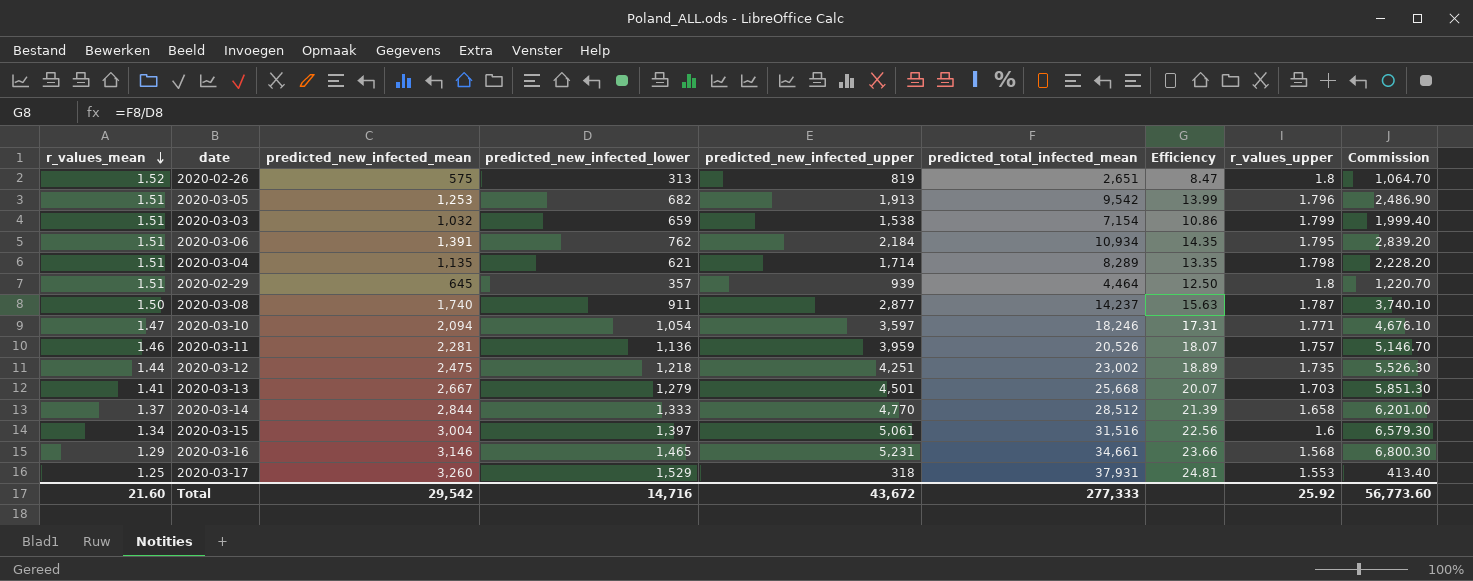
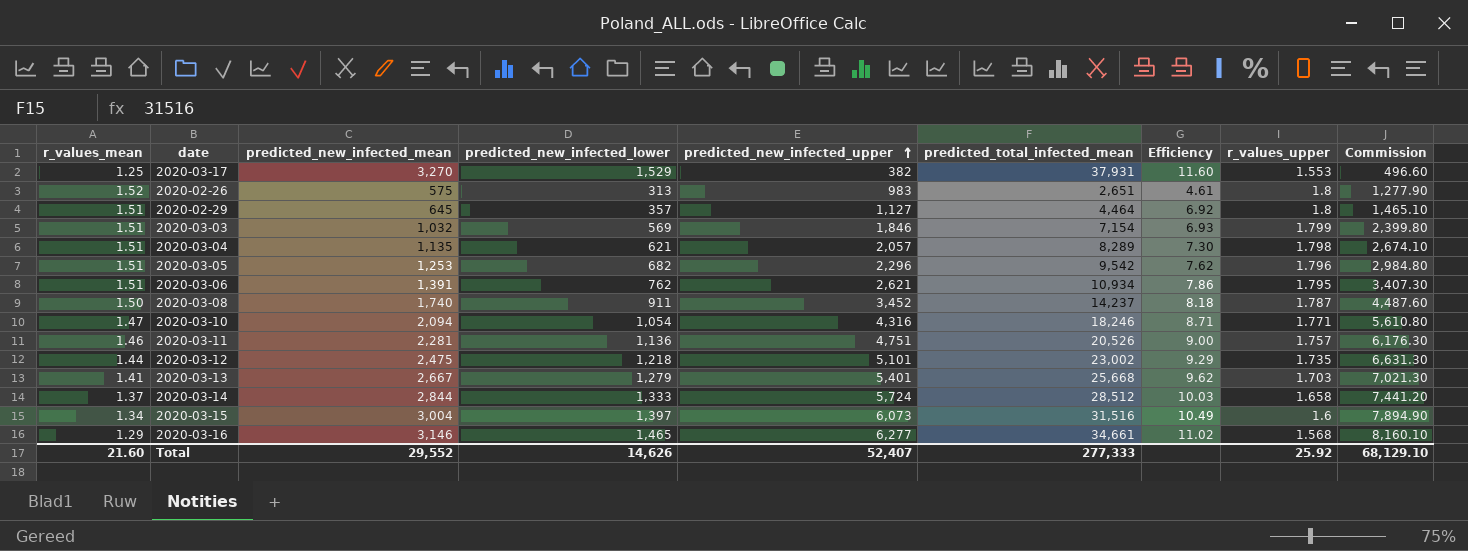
row order: r_values_mean descending -> predicted_new_infected_upper ascending
column Efficiency | formula: [predicted_total_infected_mean] / [predicted_new_infected_lower] -> [predicted_total_infected_mean] / [predicted_new_infected_mean]
2020-03-17 | predicted_new_infected_mean: 3,260 -> 3,270
2020-03-17 | predicted_new_infected_upper: 318 -> 382
2020-03-17 | Commission: 413.40 -> 496.60
2020-02-26 | predicted_new_infected_upper: 819 -> 983
2020-02-26 | Commission: 1,064.70 -> 1,277.90
2020-02-29 | predicted_new_infected_upper: 939 -> 1,127
2020-02-29 | Commission: 1,220.70 -> 1,465.10
2020-03-03 | predicted_new_infected_lower: 659 -> 569
2020-03-03 | predicted_new_infected_upper: 1,538 -> 1,846
2020-03-03 | Commission: 1,999.40 -> 2,399.80
2020-03-04 | predicted_new_infected_upper: 1,714 -> 2,057
2020-03-04 | Commission: 2,228.20 -> 2,674.10
2020-03-05 | predicted_new_infected_upper: 1,913 -> 2,296
2020-03-05 | Commission: 2,486.90 -> 2,984.80
2020-03-06 | predicted_new_infected_upper: 2,184 -> 2,621
2020-03-06 | Commission: 2,839.20 -> 3,407.30
2020-03-08 | predicted_new_infected_upper: 2,877 -> 3,452
2020-03-08 | Commission: 3,740.10 -> 4,487.60
2020-03-10 | predicted_new_infected_upper: 3,597 -> 4,316
2020-03-10 | Commission: 4,676.10 -> 5,610.80
2020-03-11 | predicted_new_infected_upper: 3,959 -> 4,751
2020-03-11 | Commission: 5,146.70 -> 6,176.30
2020-03-12 | predicted_new_infected_upper: 4,251 -> 5,101
2020-03-12 | Commission: 5,526.30 -> 6,631.30
2020-03-13 | predicted_new_infected_upper: 4,501 -> 5,401
2020-03-13 | Commission: 5,851.30 -> 7,021.30
2020-03-14 | predicted_new_infected_upper: 4,770 -> 5,724
2020-03-14 | Commission: 6,201.00 -> 7,441.20
2020-03-15 | predicted_new_infected_upper: 5,061 -> 6,073
2020-03-15 | Commission: 6,579.30 -> 7,894.90
2020-03-16 | predicted_new_infected_upper: 5,231 -> 6,277
2020-03-16 | Commission: 6,800.30 -> 8,160.10
Total | predicted_new_infected_mean: 29,542 -> 29,552
Total | predicted_new_infected_lower: 14,716 -> 14,626
Total | predicted_new_infected_upper: 43,672 -> 52,407
Total | Commission: 56,773.60 -> 68,129.10

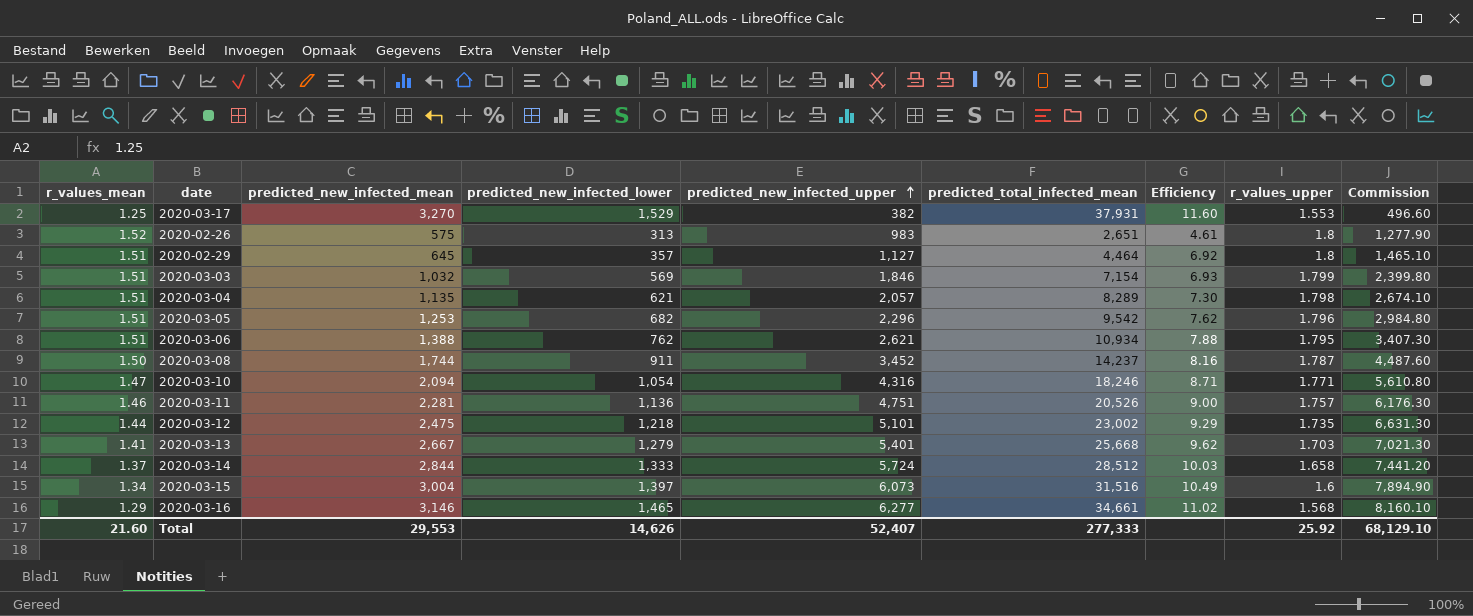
2020-03-06 | predicted_new_infected_mean: 1,391 -> 1,388
2020-03-06 | Efficiency: 7.86 -> 7.88
2020-03-08 | predicted_new_infected_mean: 1,740 -> 1,744
2020-03-08 | Efficiency: 8.18 -> 8.16
Total | predicted_new_infected_mean: 29,552 -> 29,553

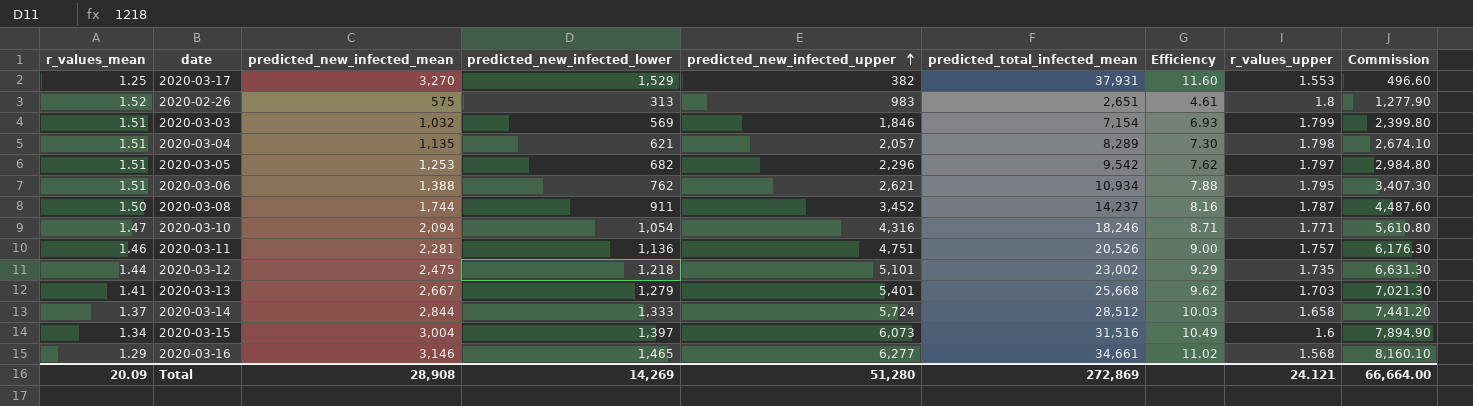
row 2020-02-29: 1.51 | 645 | 357 | 1,127 | 4,464 | 6.92 | 1.8 | 1,465.10 -> none
2020-03-05 | r_values_upper: 1.796 -> 1.797
Total | r_values_mean: 21.60 -> 20.09
Total | predicted_new_infected_mean: 29,553 -> 28,908
Total | predicted_new_infected_lower: 14,626 -> 14,269
Total | predicted_new_infected_upper: 52,407 -> 51,280
Total | predicted_total_infected_mean: 277,333 -> 272,869
Total | r_values_upper: 25.92 -> 24.121
Total | Commission: 68,129.10 -> 66,664.00

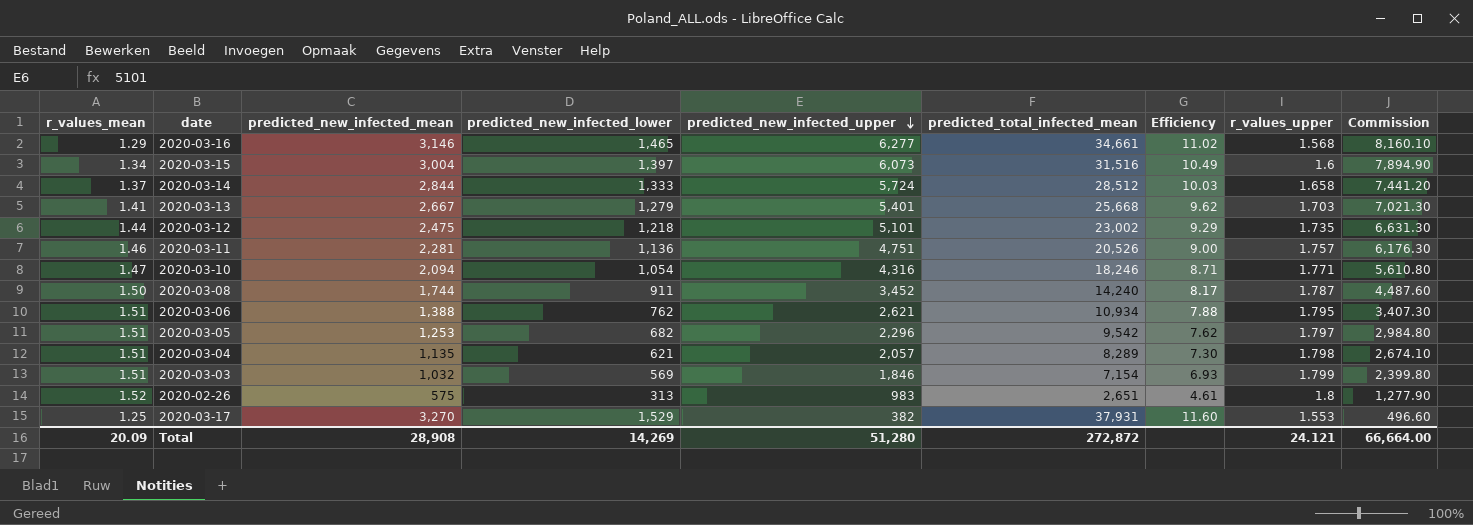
row order: predicted_new_infected_upper ascending -> predicted_new_infected_upper descending
2020-03-08 | predicted_total_infected_mean: 14,237 -> 14,240
2020-03-08 | Efficiency: 8.16 -> 8.17
Total | predicted_total_infected_mean: 272,869 -> 272,872

